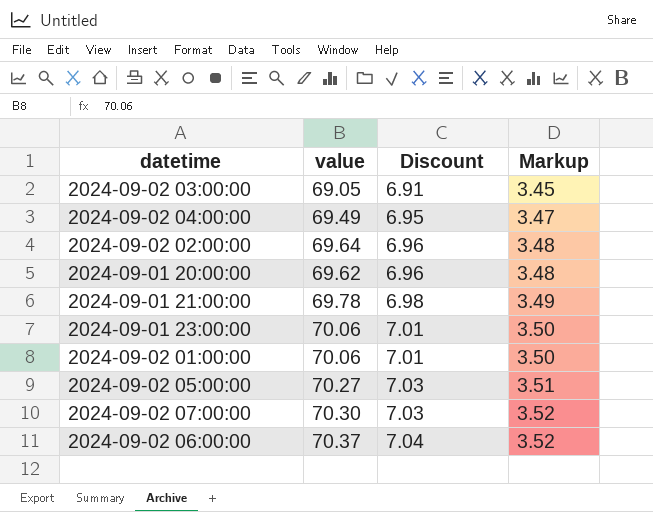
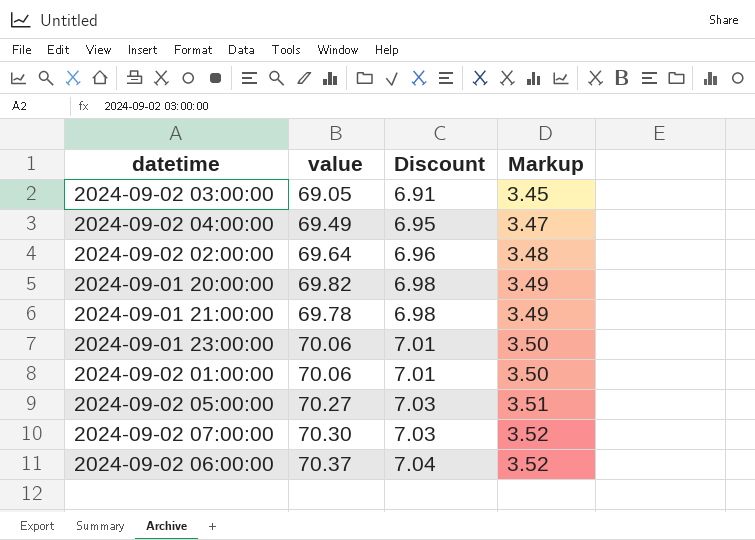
2024-09-01 20:00:00 | value: 69.62 -> 69.82
2024-09-01 20:00:00 | Discount: 6.96 -> 6.98
2024-09-01 20:00:00 | Markup: 3.48 -> 3.49

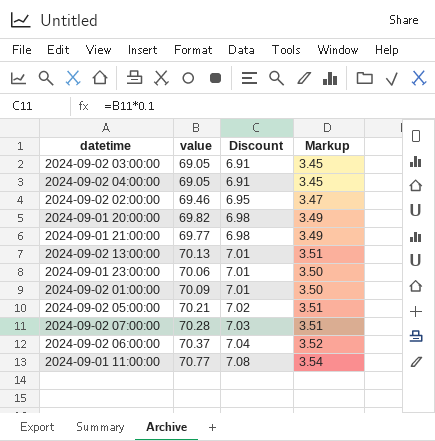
2024-09-02 04:00:00 | value: 69.49 -> 69.05
2024-09-02 04:00:00 | Discount: 6.95 -> 6.91
2024-09-02 04:00:00 | Markup: 3.47 -> 3.45
2024-09-02 02:00:00 | value: 69.64 -> 69.46
2024-09-02 02:00:00 | Discount: 6.96 -> 6.95
2024-09-02 02:00:00 | Markup: 3.48 -> 3.47
2024-09-01 21:00:00 | value: 69.78 -> 69.77
row 2024-09-02 13:00:00: none -> 70.13 | 7.01 | 3.51
2024-09-02 01:00:00 | value: 70.06 -> 70.09
2024-09-02 05:00:00 | value: 70.27 -> 70.21
2024-09-02 05:00:00 | Discount: 7.03 -> 7.02
2024-09-02 07:00:00 | value: 70.30 -> 70.28
2024-09-02 07:00:00 | Markup: 3.52 -> 3.51
row 2024-09-01 11:00:00: none -> 70.77 | 7.08 | 3.54

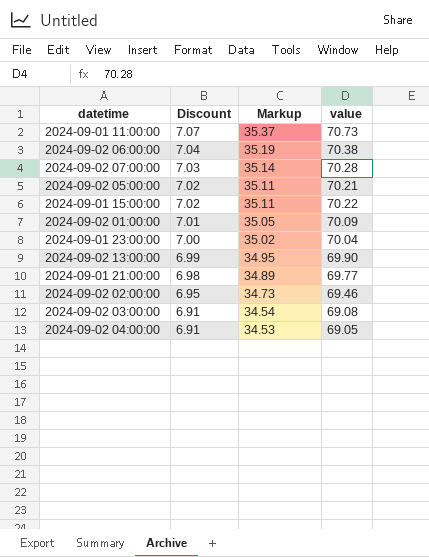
row order: Discount ascending -> Discount descending
column Markup | formula: [value] * 0.05 -> [value] * 0.5
column value | position: 2 -> 4
row 2024-09-01 20:00:00: 69.82 | 6.98 | 3.49 -> none
2024-09-01 11:00:00 | Discount: 7.08 -> 7.07
2024-09-01 11:00:00 | value: 70.77 -> 70.73
2024-09-02 06:00:00 | value: 70.37 -> 70.38
row 2024-09-01 15:00:00: none -> 7.02 | 35.11 | 70.22
2024-09-01 23:00:00 | Discount: 7.01 -> 7.00
2024-09-01 23:00:00 | value: 70.06 -> 70.04
2024-09-02 13:00:00 | Discount: 7.01 -> 6.99
2024-09-02 13:00:00 | value: 70.13 -> 69.90
2024-09-02 03:00:00 | value: 69.05 -> 69.08

